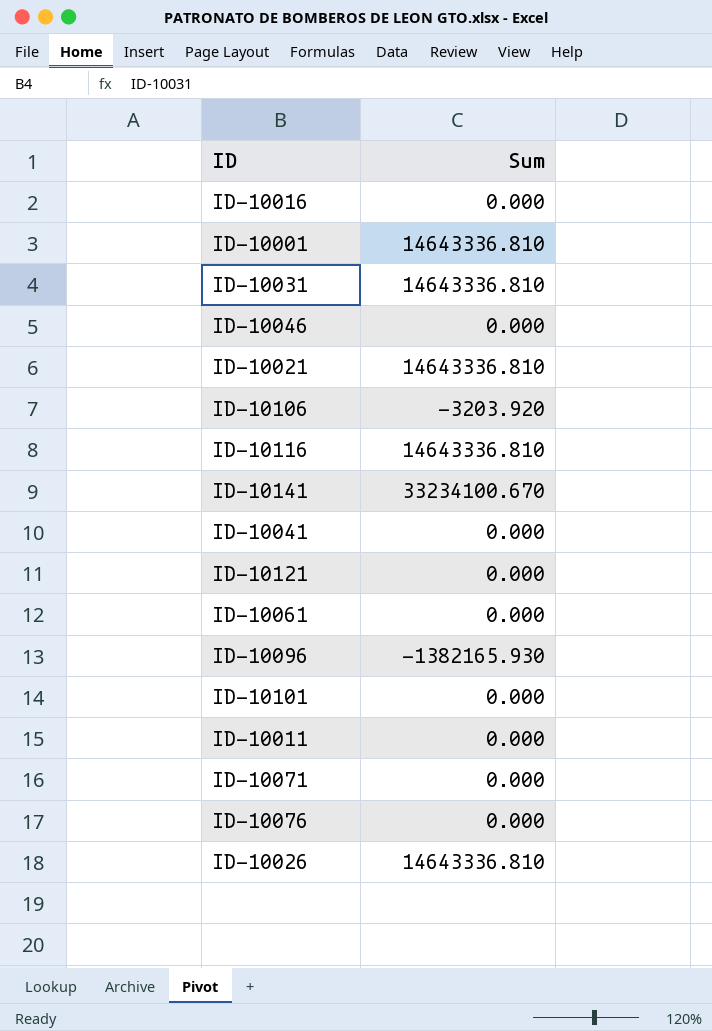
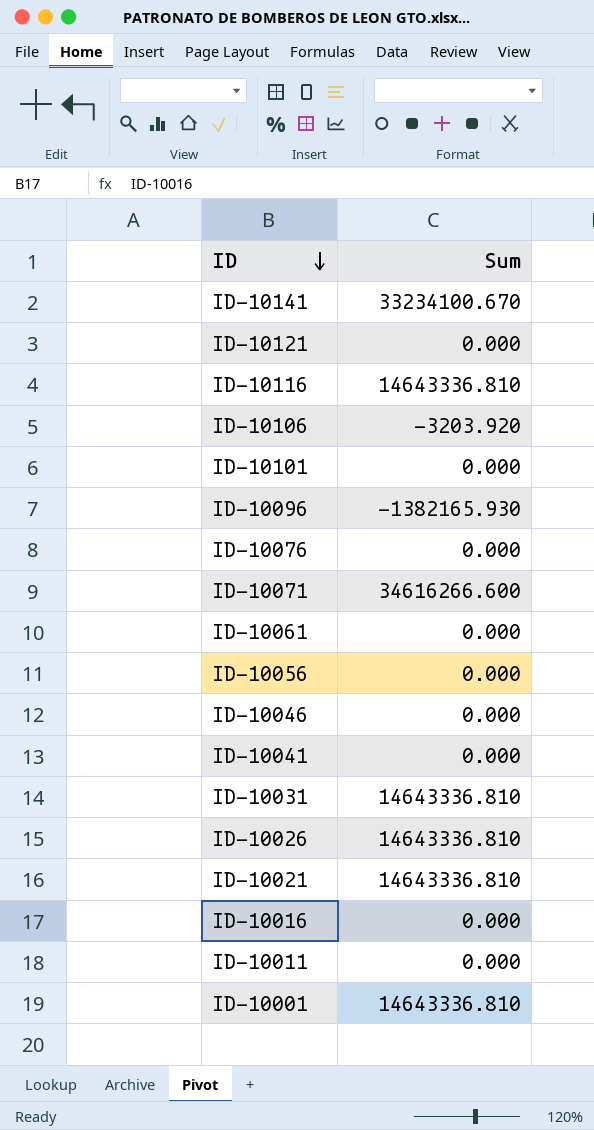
row order: none -> ID descending
ID-10071 | Sum: 0.000 -> 34616266.600
row ID-10056: none -> 0.000

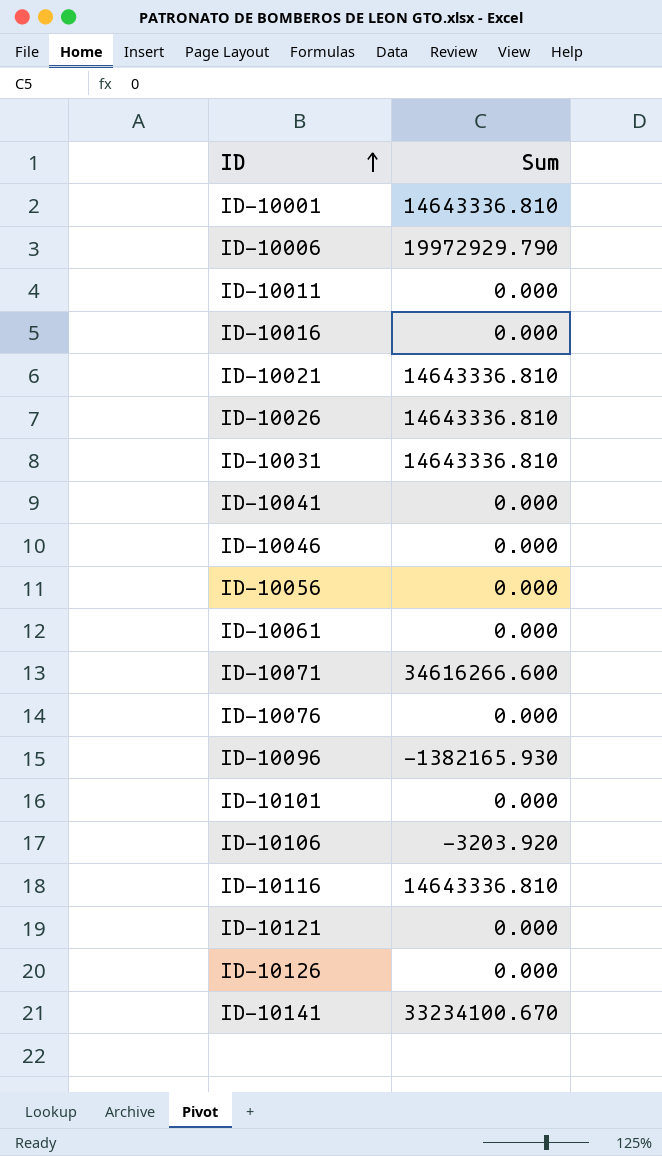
row order: ID descending -> ID ascending
row ID-10006: none -> 19972929.790
row ID-10126: none -> 0.000

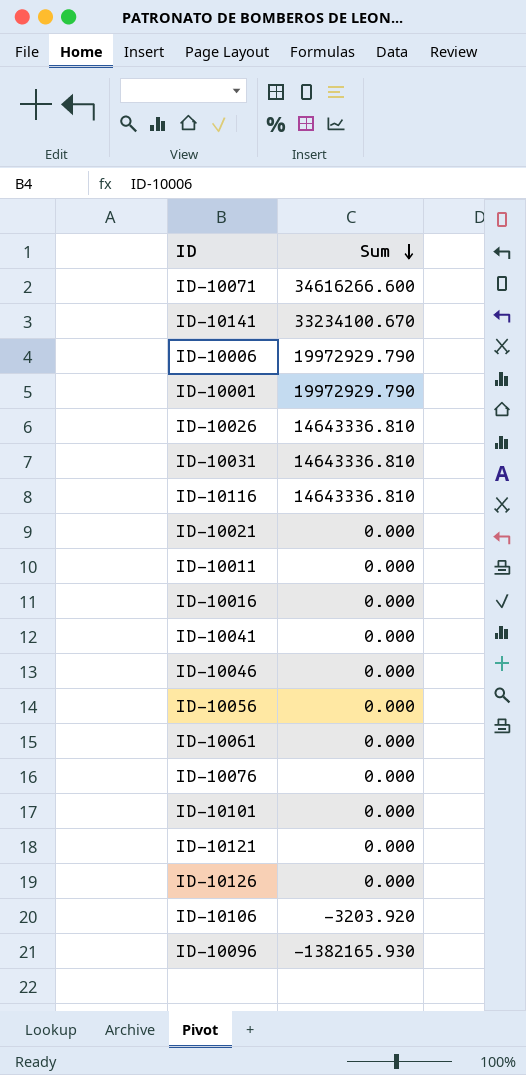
row order: ID ascending -> Sum descending
ID-10001 | Sum: 14643336.810 -> 19972929.790
ID-10021 | Sum: 14643336.810 -> 0.000

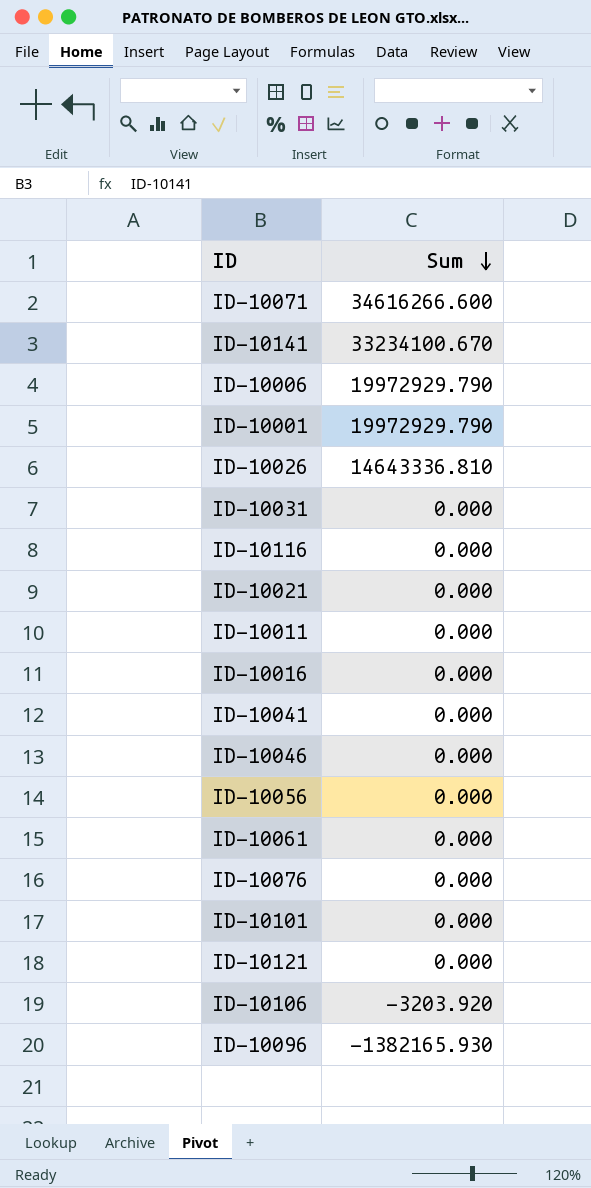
row ID-10126: 0.000 -> none
ID-10031 | Sum: 14643336.810 -> 0.000
ID-10116 | Sum: 14643336.810 -> 0.000

